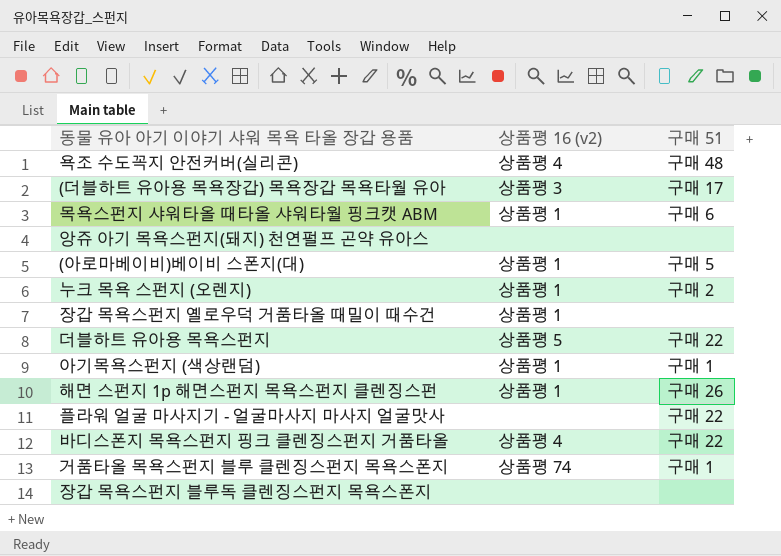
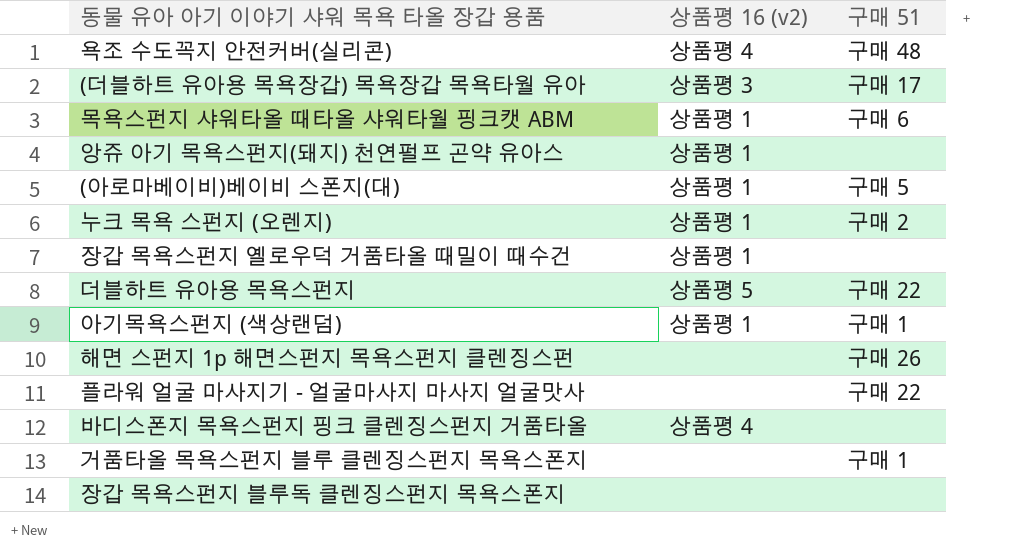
앙쥬 아기 목욕스펀지(돼지) 천연펄프 곤약 유아스 | 상품평 16 (v2): none -> 상품평 1
해면 스펀지 1p 해면스펀지 목욕스펀지 클렌징스펀 | 상품평 16 (v2): 상품평 1 -> none
바디스폰지 목욕스펀지 핑크 클렌징스펀지 거품타올 | 구매 51: 구매 22 -> none
거품타올 목욕스펀지 블루 클렌징스펀지 목욕스폰지 | 상품평 16 (v2): 상품평 74 -> none

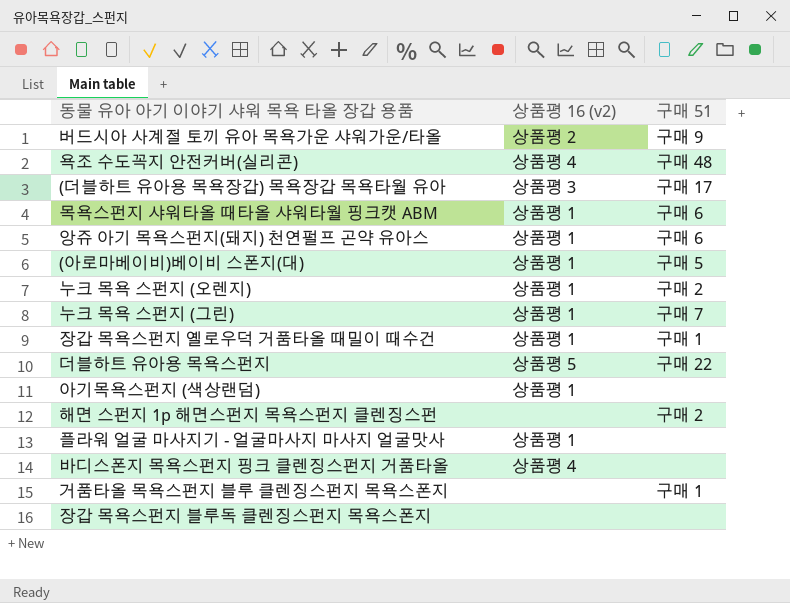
row 버드시아 사계절 토끼 유아 목욕가운 샤워가운/타올: none -> 상품평 2 | 구매 9
앙쥬 아기 목욕스펀지(돼지) 천연펄프 곤약 유아스 | 구매 51: none -> 구매 6
row 누크 목욕 스펀지 (그린): none -> 상품평 1 | 구매 7
장갑 목욕스펀지 옐로우덕 거품타올 때밀이 때수건 | 구매 51: none -> 구매 1
아기목욕스펀지 (색상랜덤) | 구매 51: 구매 1 -> none
해면 스펀지 1p 해면스펀지 목욕스펀지 클렌징스펀 | 구매 51: 구매 26 -> 구매 2
플라워 얼굴 마사지기 - 얼굴마사지 마사지 얼굴맛사 | 상품평 16 (v2): none -> 상품평 1
플라워 얼굴 마사지기 - 얼굴마사지 마사지 얼굴맛사 | 구매 51: 구매 22 -> none

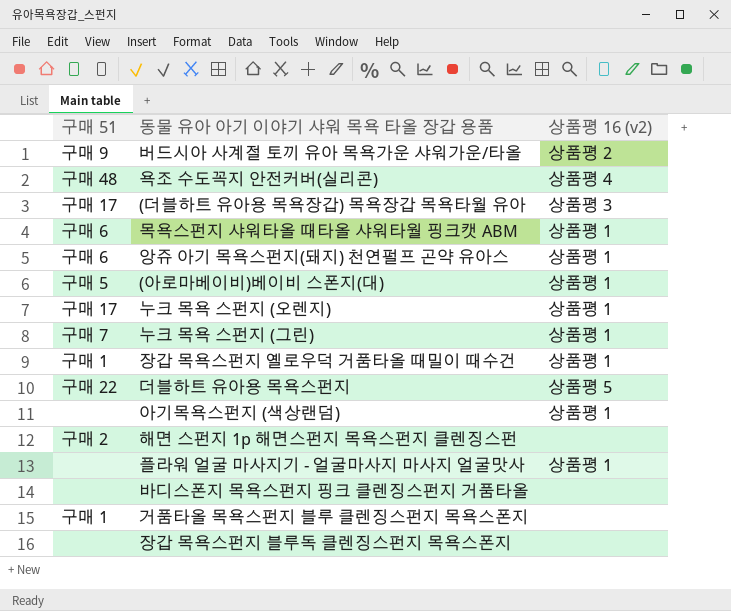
column 구매 51 | position: 3 -> 1
누크 목욕 스펀지 (오렌지) | 구매 51: 구매 2 -> 구매 17
바디스폰지 목욕스펀지 핑크 클렌징스펀지 거품타올 | 상품평 16 (v2): 상품평 4 -> none

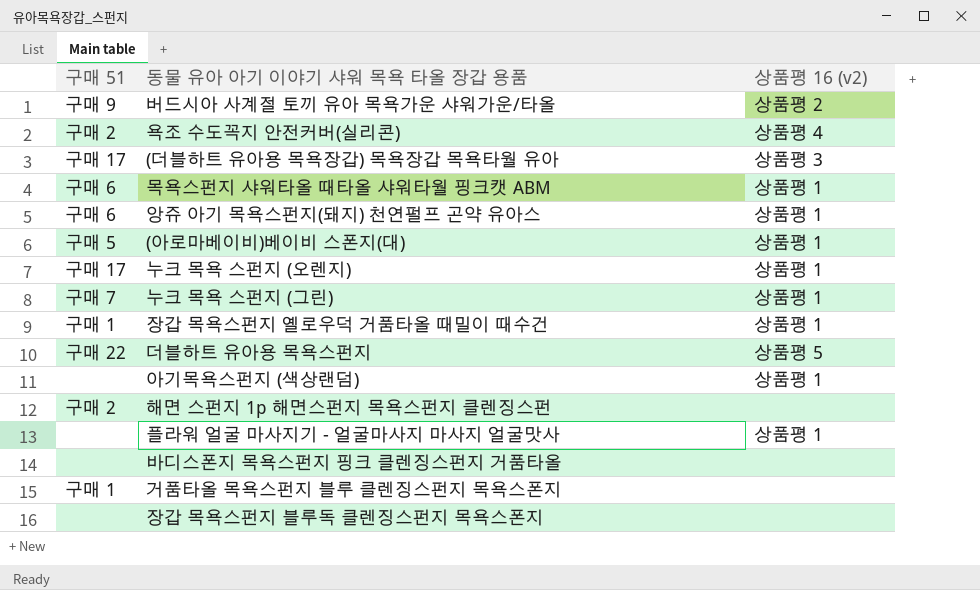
욕조 수도꼭지 안전커버(실리콘) | 구매 51: 구매 48 -> 구매 2

